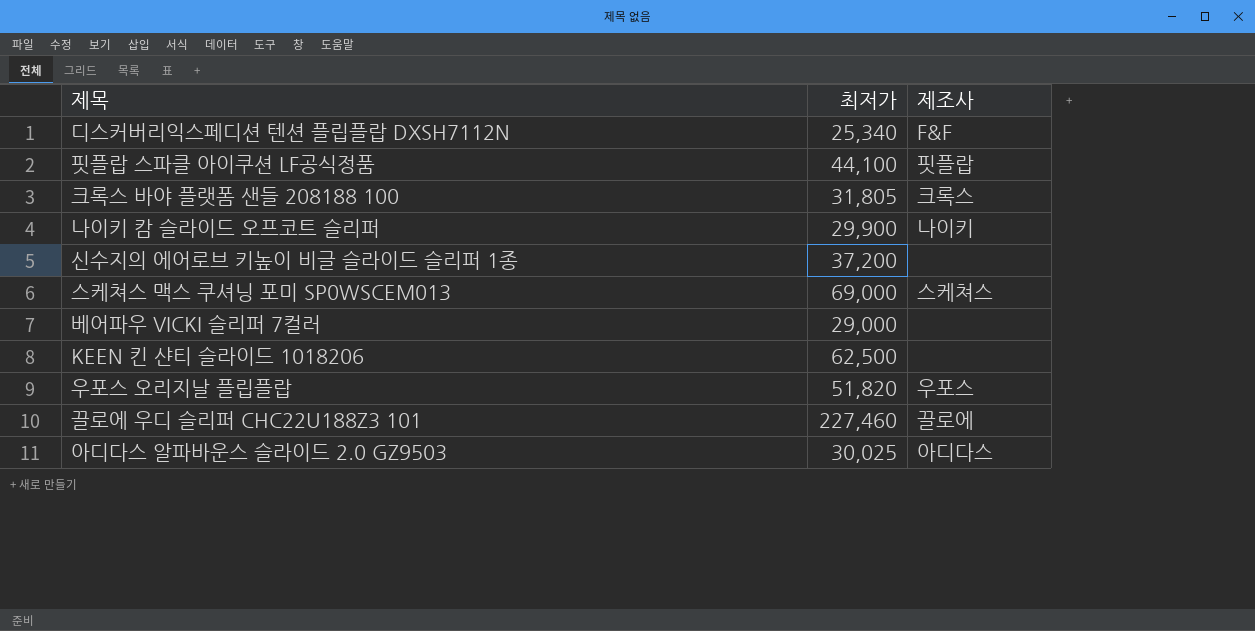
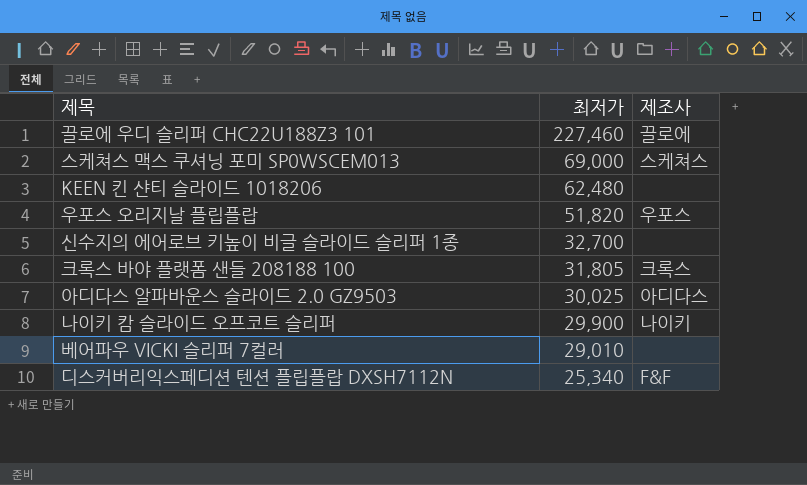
row order: none -> 최저가 descending
row 핏플랍 스파클 아이쿠션 LF공식정품: 44,100 | 핏플랍 -> none
KEEN 킨 샨티 슬라이드 1018206 | 최저가: 62,500 -> 62,480
신수지의 에어로브 키높이 비글 슬라이드 슬리퍼 1종 | 최저가: 37,200 -> 32,700
베어파우 VICKI 슬리퍼 7컬러 | 최저가: 29,000 -> 29,010

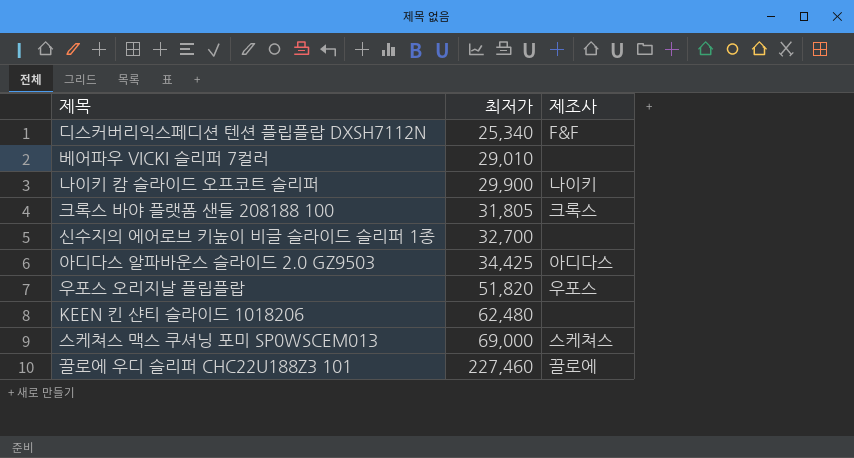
row order: 최저가 descending -> 최저가 ascending
아디다스 알파바운스 슬라이드 2.0 GZ9503 | 최저가: 30,025 -> 34,425

